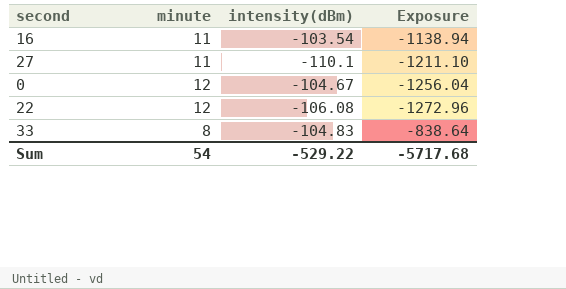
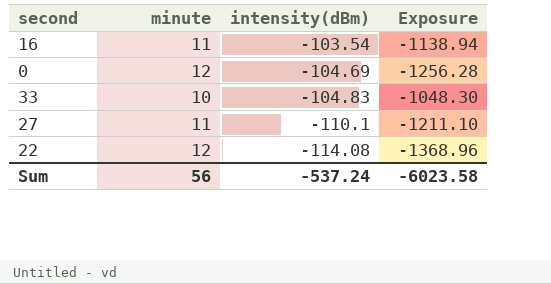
row order: none -> intensity(dBm) descending
0 | intensity(dBm): -104.67 -> -104.69
0 | Exposure: -1256.04 -> -1256.28
33 | minute: 8 -> 10
33 | Exposure: -838.64 -> -1048.30
22 | intensity(dBm): -106.08 -> -114.08
22 | Exposure: -1272.96 -> -1368.96
Sum | minute: 54 -> 56
Sum | intensity(dBm): -529.22 -> -537.24
Sum | Exposure: -5717.68 -> -6023.58

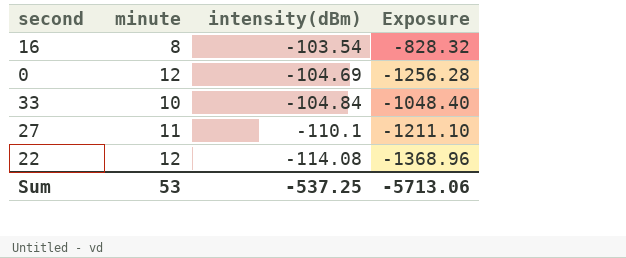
16 | minute: 11 -> 8
16 | Exposure: -1138.94 -> -828.32
33 | intensity(dBm): -104.83 -> -104.84
33 | Exposure: -1048.30 -> -1048.40
Sum | minute: 56 -> 53
Sum | intensity(dBm): -537.24 -> -537.25
Sum | Exposure: -6023.58 -> -5713.06

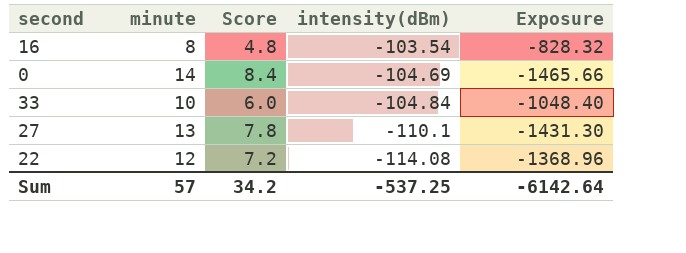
column Score | formula: none -> [minute] * 0.6
0 | minute: 12 -> 14
0 | Exposure: -1256.28 -> -1465.66
27 | minute: 11 -> 13
27 | Exposure: -1211.10 -> -1431.30
Sum | minute: 53 -> 57
Sum | Exposure: -5713.06 -> -6142.64

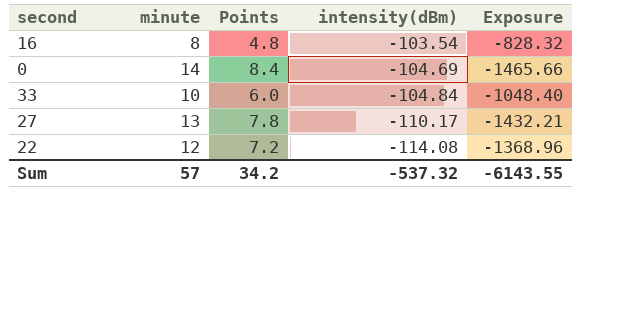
column name: Score -> Points
27 | intensity(dBm): -110.1 -> -110.17
27 | Exposure: -1431.30 -> -1432.21
Sum | intensity(dBm): -537.25 -> -537.32
Sum | Exposure: -6142.64 -> -6143.55

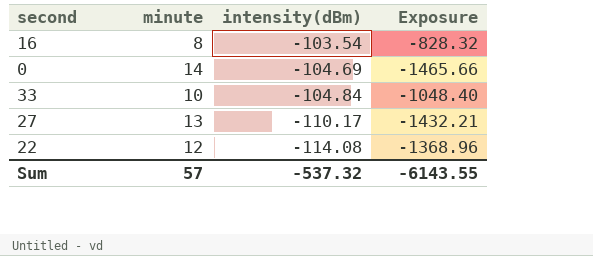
column Points | formula: [minute] * 0.6 -> none

